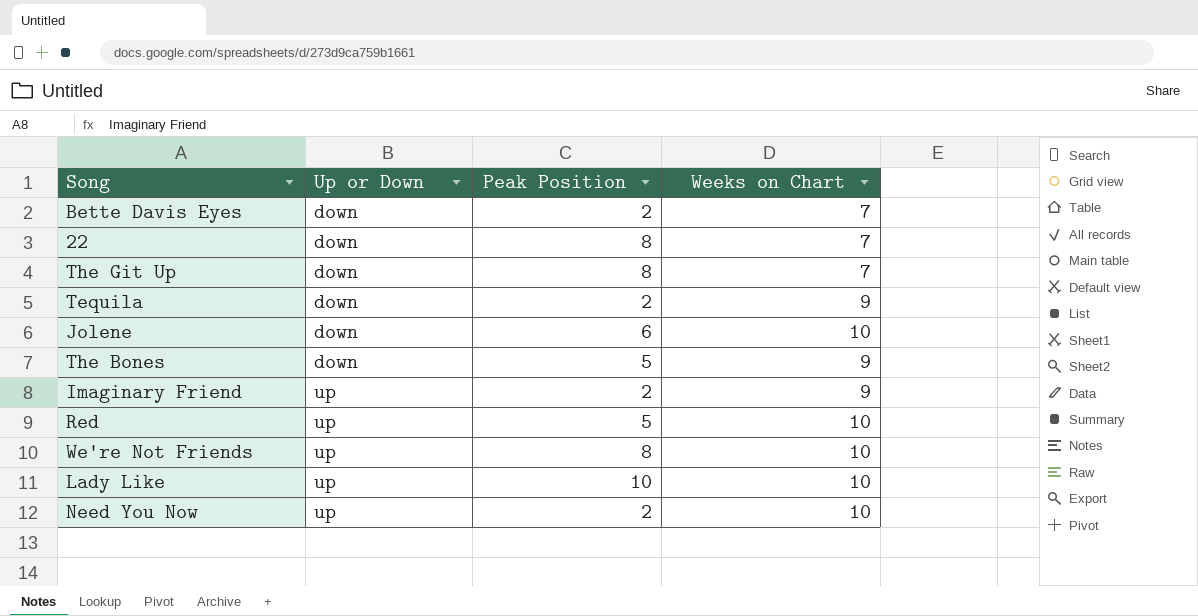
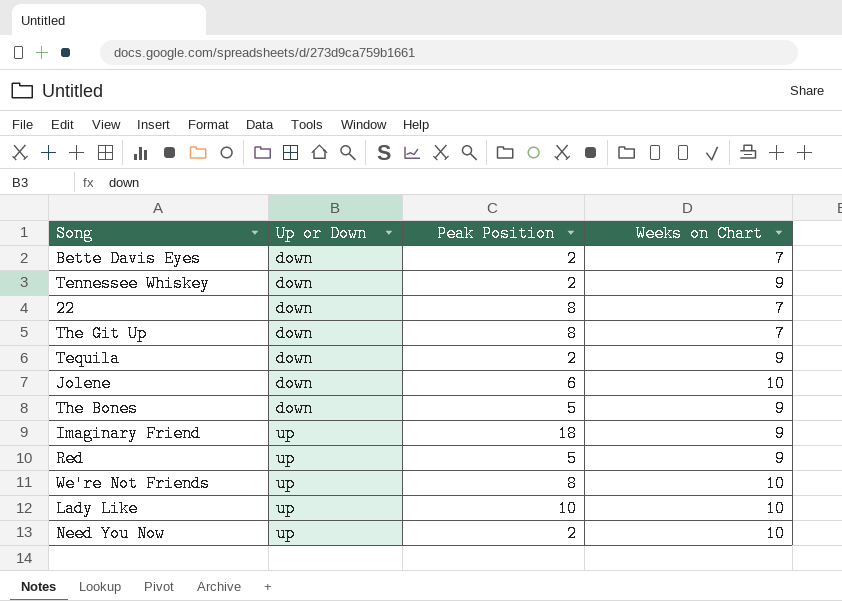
row Tennessee Whiskey: none -> down | 2 | 9
Imaginary Friend | Peak Position: 2 -> 18
Red | Weeks on Chart: 10 -> 9

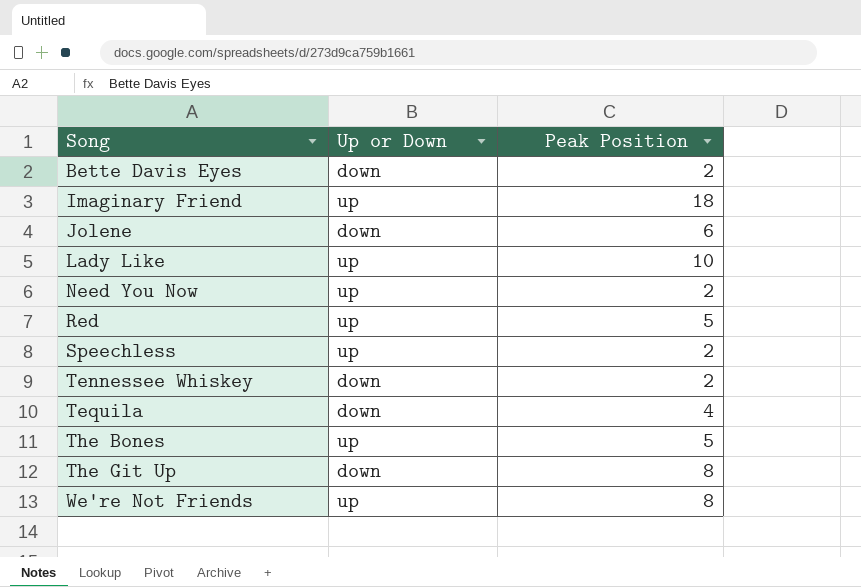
row order: Up or Down ascending -> Song ascending
column Weeks on Chart | position: 4 -> none
row 22: down | 8 | 7 -> none
row Speechless: none -> up | 2
Tequila | Peak Position: 2 -> 4
The Bones | Up or Down: down -> up

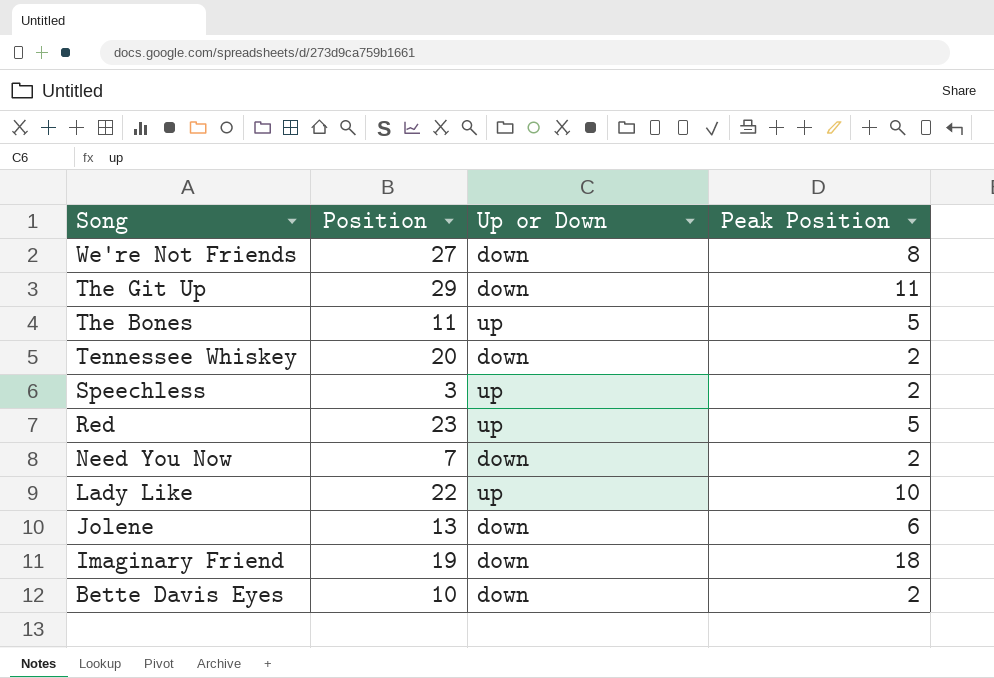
row order: Song ascending -> Song descending
column Position | position: none -> 2
row Tequila: down | 4 -> none
We're Not Friends | Up or Down: up -> down
The Git Up | Peak Position: 8 -> 11
Need You Now | Up or Down: up -> down
Imaginary Friend | Up or Down: up -> down

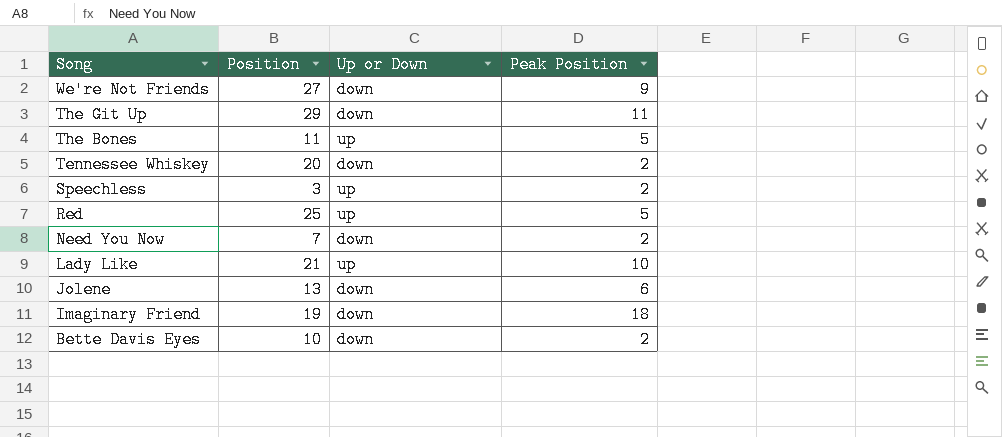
We're Not Friends | Peak Position: 8 -> 9
Red | Position: 23 -> 25
Lady Like | Position: 22 -> 21

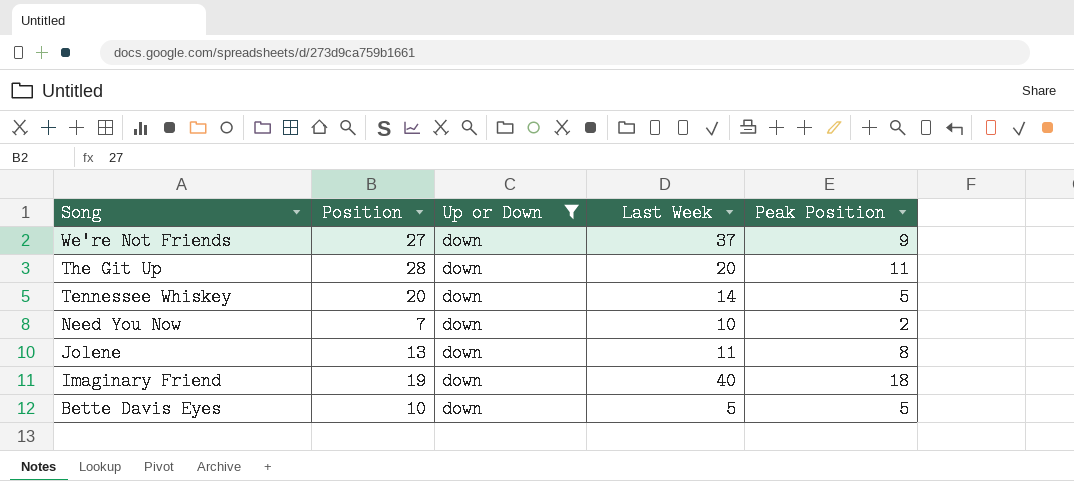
filter: none -> Up or Down = down
column Last Week | position: none -> 4
The Git Up | Position: 29 -> 28
Tennessee Whiskey | Peak Position: 2 -> 5
Jolene | Peak Position: 6 -> 8
Bette Davis Eyes | Peak Position: 2 -> 5

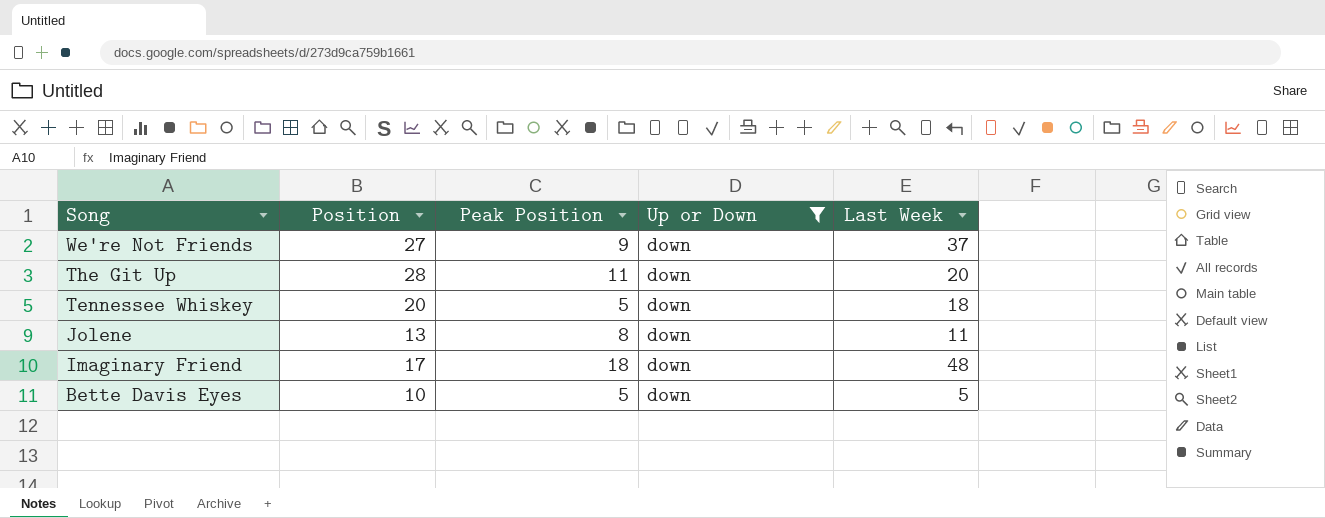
column Peak Position | position: 5 -> 3
row Need You Now: 7 | down | 10 | 2 -> none
Tennessee Whiskey | Last Week: 14 -> 18
Imaginary Friend | Position: 19 -> 17
Imaginary Friend | Last Week: 40 -> 48

